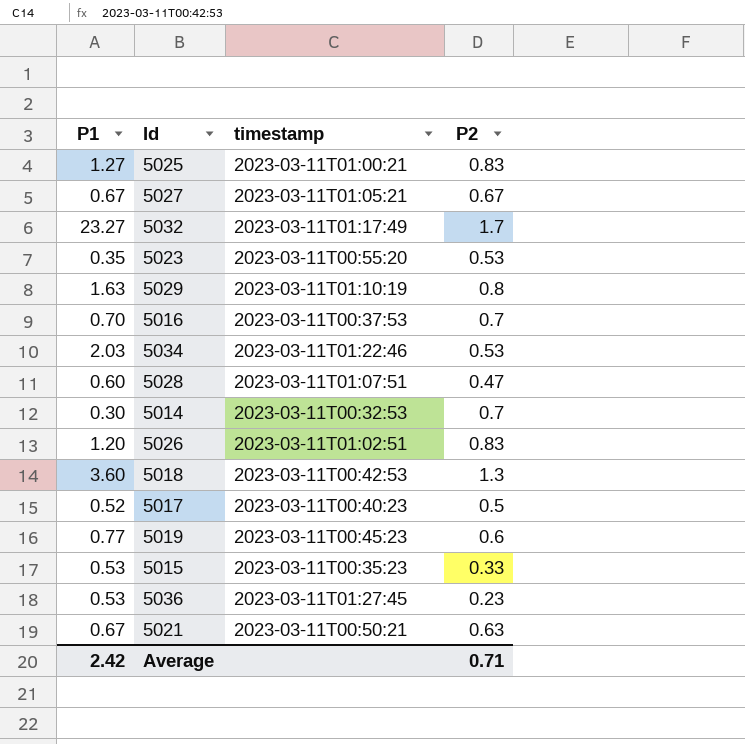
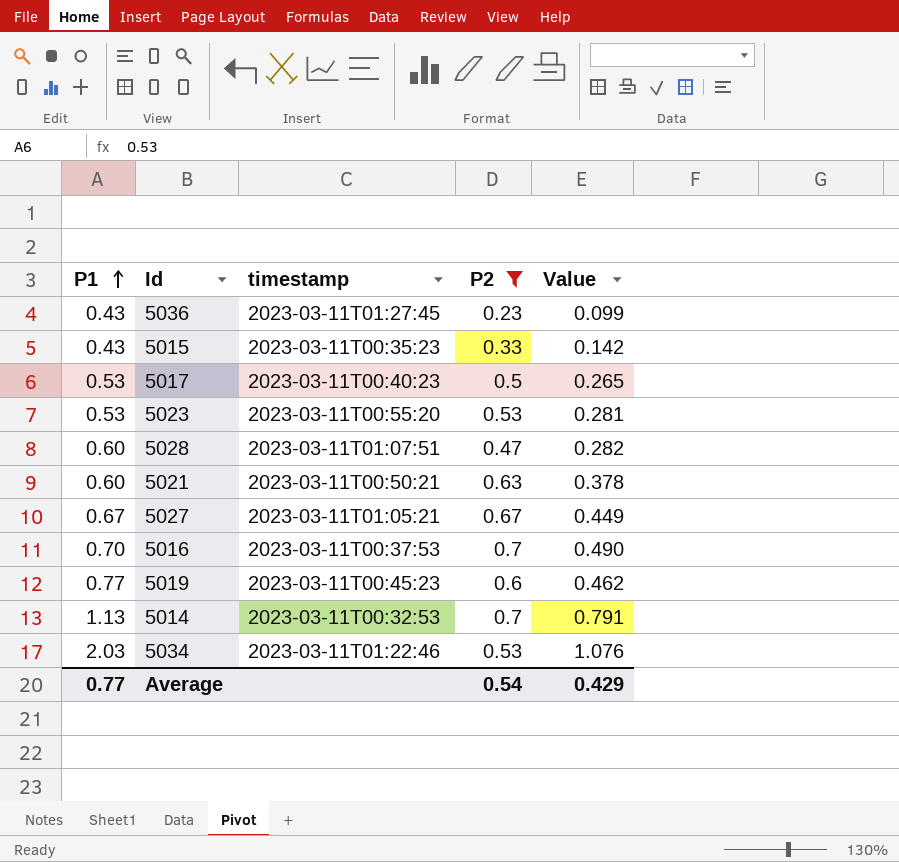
filter: none -> P2 <= 0.7
row order: none -> P1 ascending
column Value | formula: none -> [P1] * [P2]
5036 | P1: 0.53 -> 0.43
5015 | P1: 0.53 -> 0.43
5017 | P1: 0.52 -> 0.53
5023 | P1: 0.35 -> 0.53
5021 | P1: 0.67 -> 0.60
5014 | P1: 0.30 -> 1.13
Average | P1: 2.42 -> 0.77
Average | P2: 0.71 -> 0.54

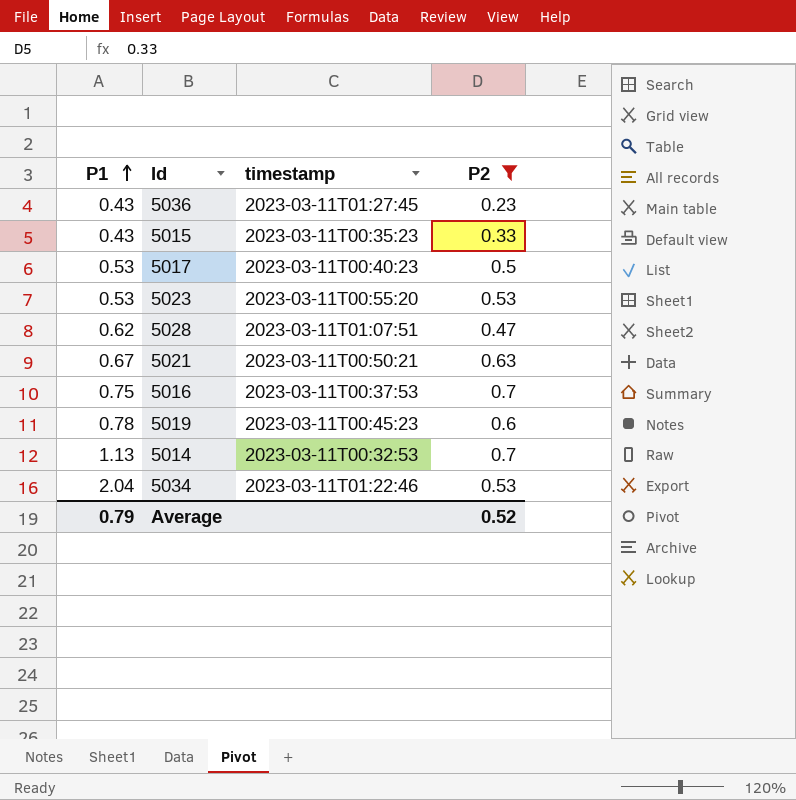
column Value | formula: [P1] * [P2] -> none
row 5027: 0.67 | 2023-03-11T01:05:21 | 0.67 | 0.449 -> none
5028 | P1: 0.60 -> 0.62
5021 | P1: 0.60 -> 0.67
5016 | P1: 0.70 -> 0.75
5019 | P1: 0.77 -> 0.78
5034 | P1: 2.03 -> 2.04
Average | P1: 0.77 -> 0.79
Average | P2: 0.54 -> 0.52

